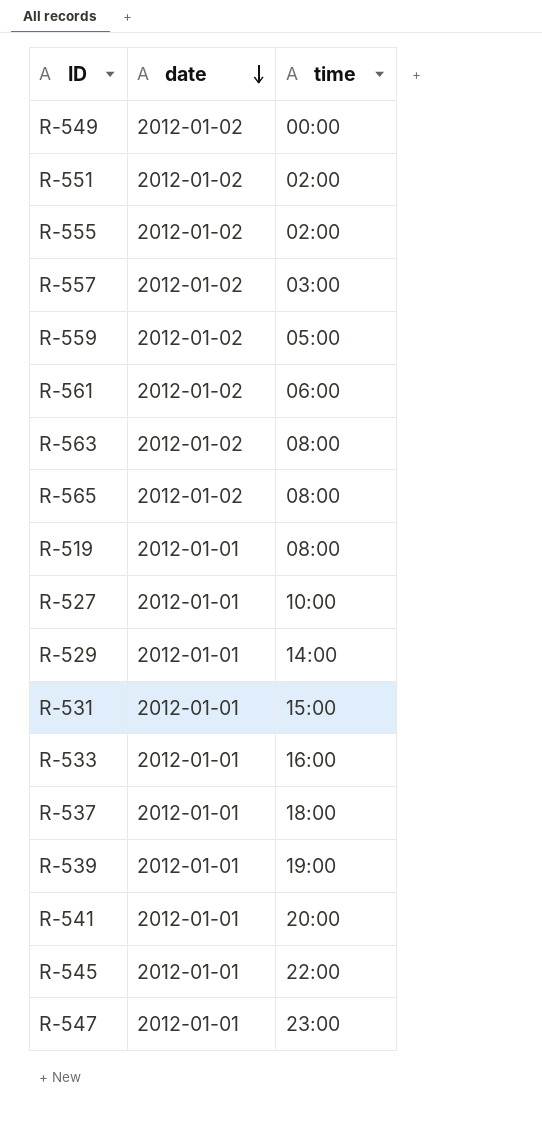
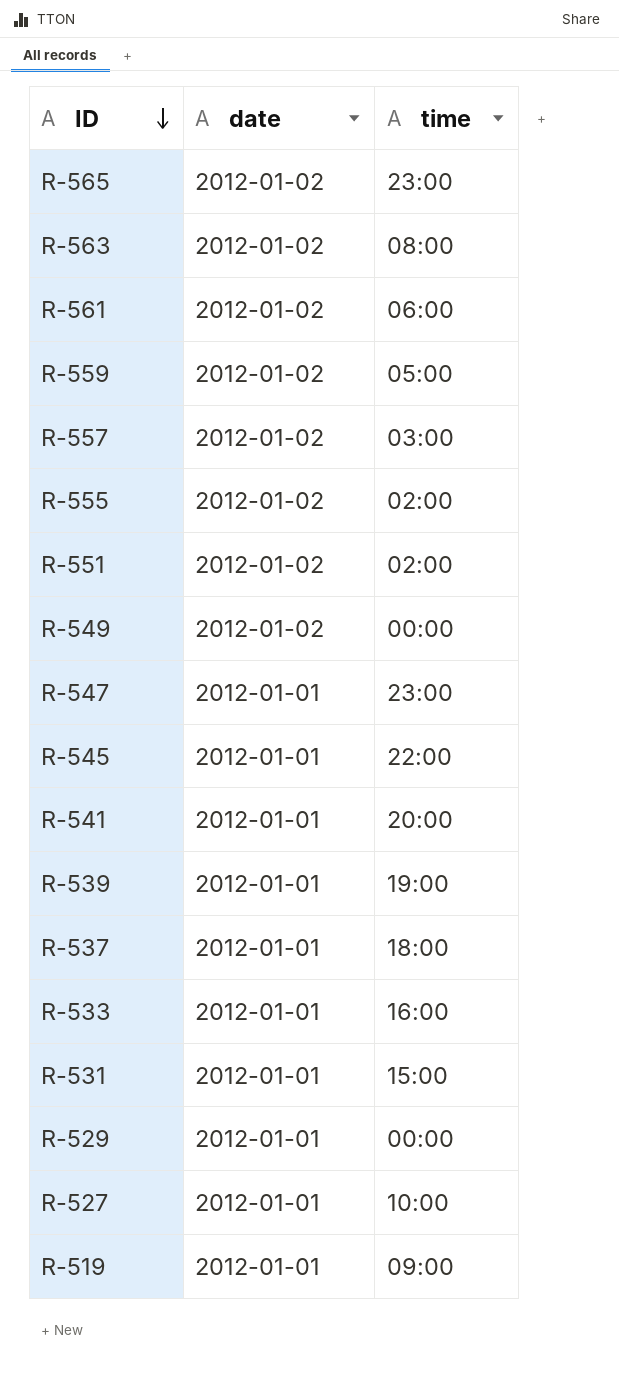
row order: date descending -> ID descending
R-565 | time: 08:00 -> 23:00
R-529 | time: 14:00 -> 00:00
R-519 | time: 08:00 -> 09:00

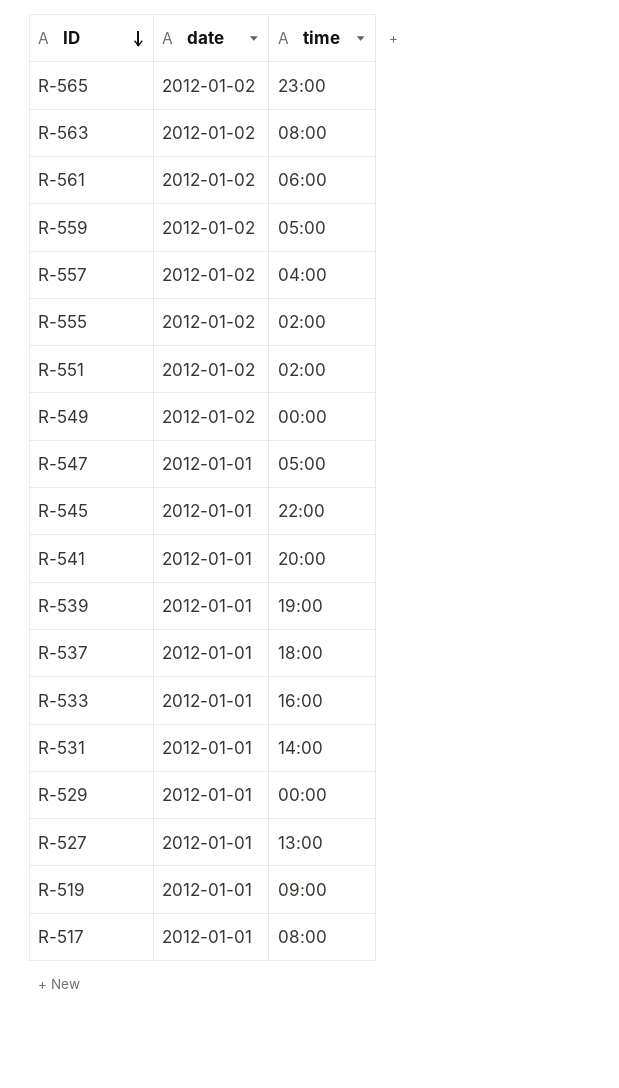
R-557 | time: 03:00 -> 04:00
R-547 | time: 23:00 -> 05:00
R-531 | time: 15:00 -> 14:00
R-527 | time: 10:00 -> 13:00
row R-517: none -> 2012-01-01 | 08:00

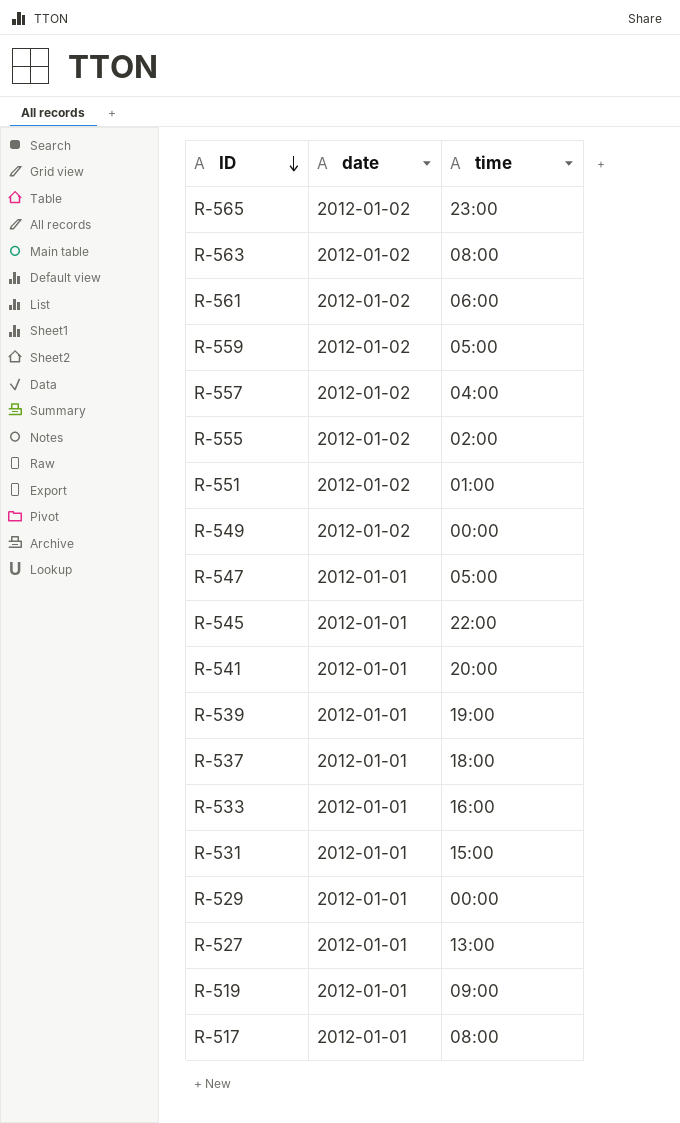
R-551 | time: 02:00 -> 01:00
R-531 | time: 14:00 -> 15:00

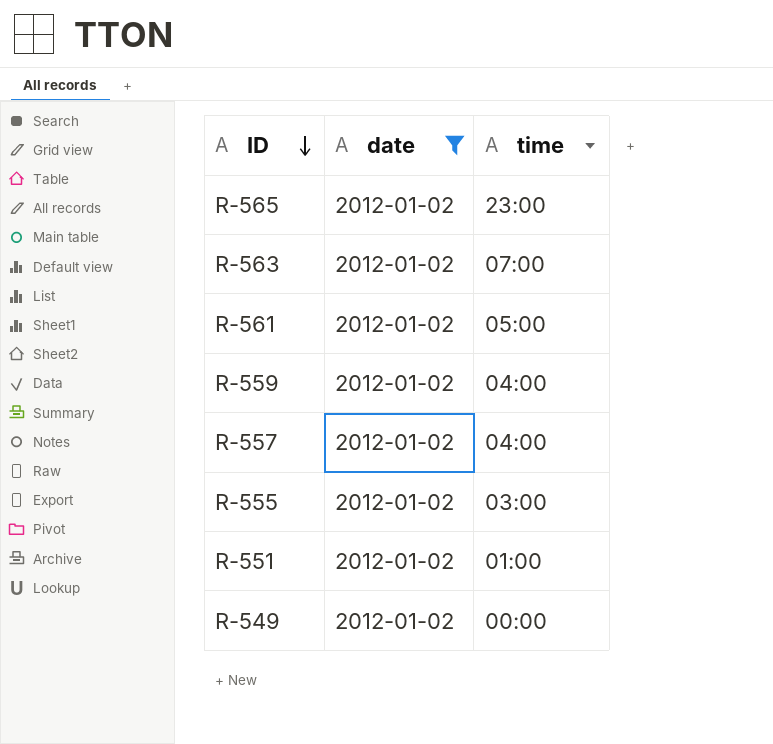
filter: none -> date = 2012-01-02
R-563 | time: 08:00 -> 07:00
R-561 | time: 06:00 -> 05:00
R-559 | time: 05:00 -> 04:00
R-555 | time: 02:00 -> 03:00

